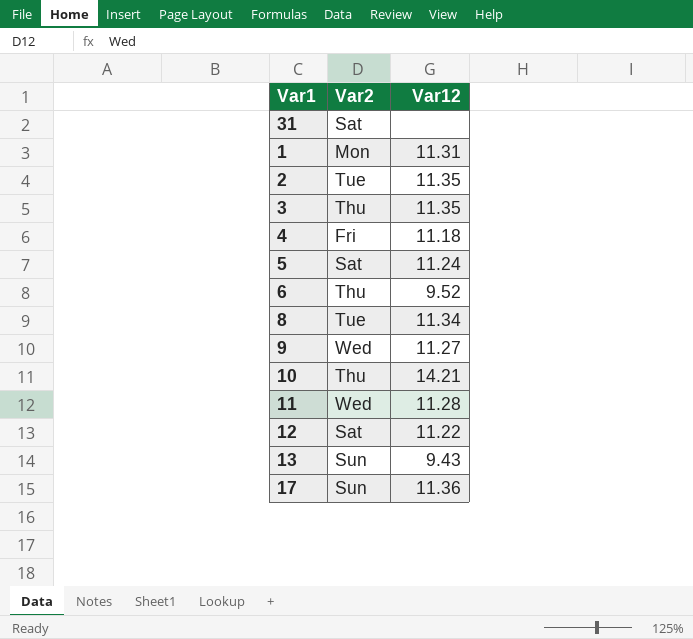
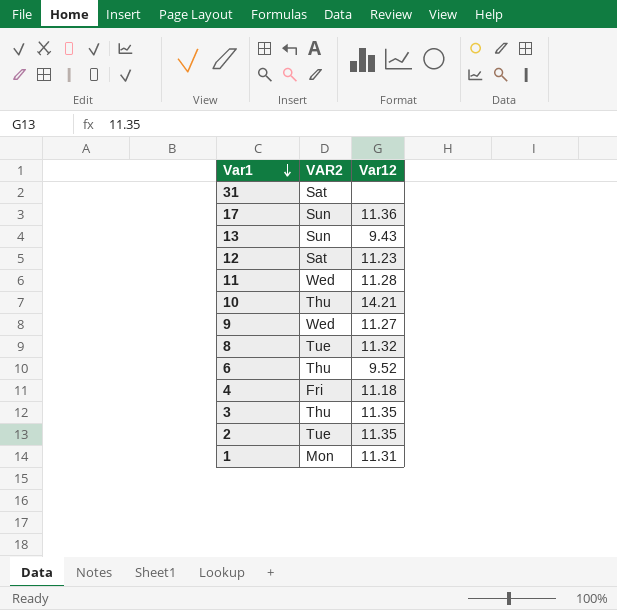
row order: none -> Var1 descending
column name: Var2 -> VAR2
row 5: Sat | 11.24 -> none
12 | Var12: 11.22 -> 11.23
8 | Var12: 11.34 -> 11.32

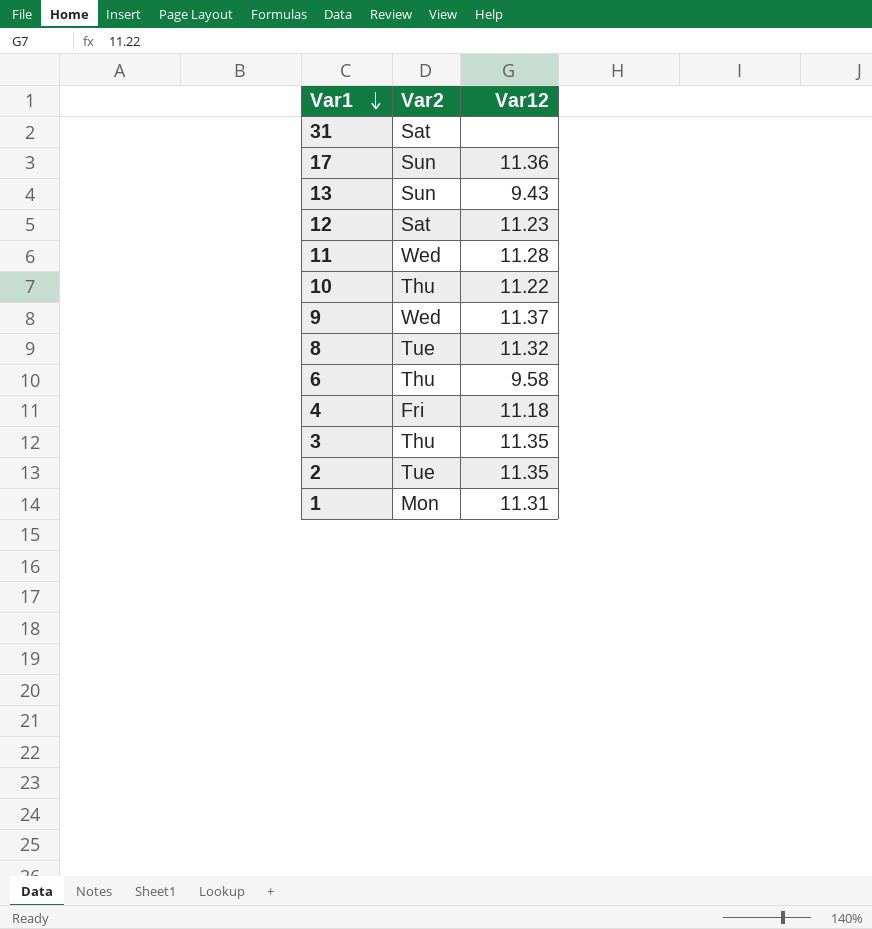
column name: VAR2 -> Var2
10 | Var12: 14.21 -> 11.22
9 | Var12: 11.27 -> 11.37
6 | Var12: 9.52 -> 9.58

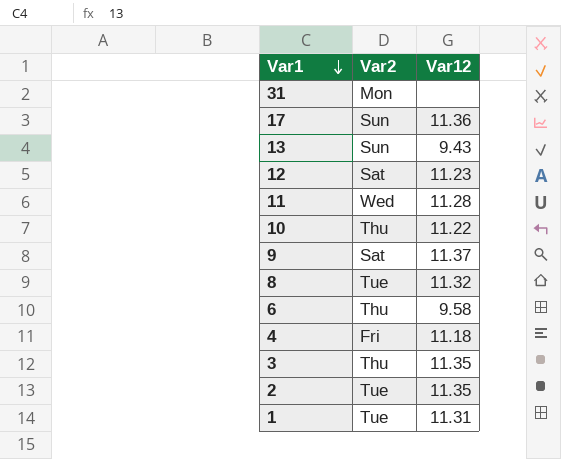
31 | Var2: Sat -> Mon
9 | Var2: Wed -> Sat
1 | Var2: Mon -> Tue

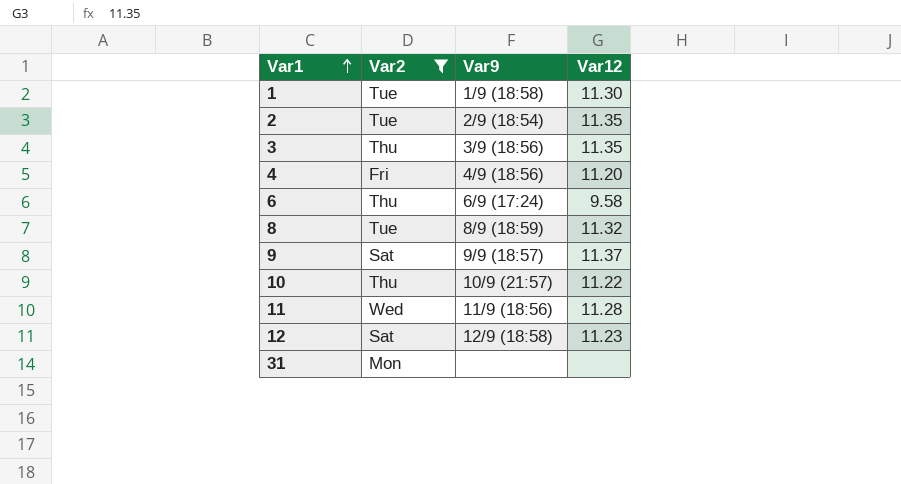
filter: none -> Var2 != Sun
row order: Var1 descending -> Var1 ascending
column Var9 | position: none -> 3
1 | Var12: 11.31 -> 11.30
4 | Var12: 11.18 -> 11.20

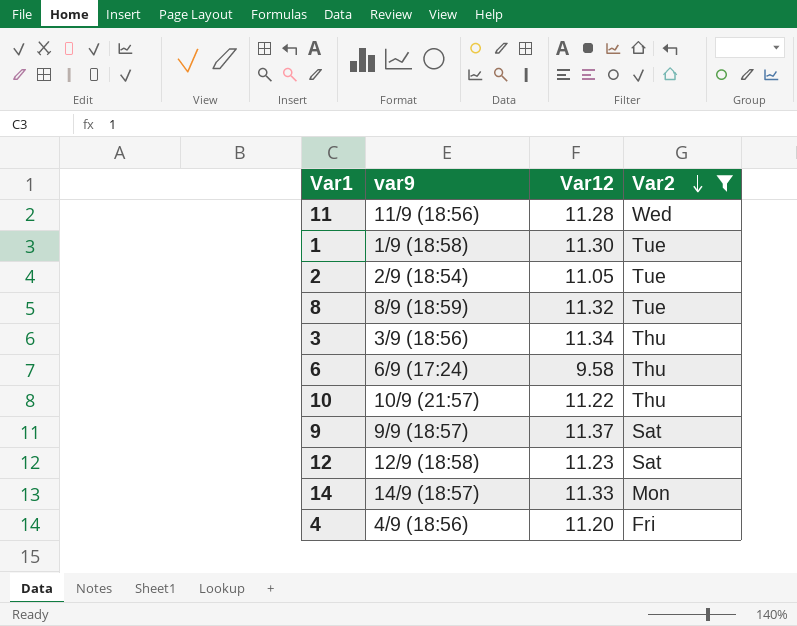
row order: Var1 ascending -> Var2 descending
column name: Var9 -> var9
column Var2 | position: 2 -> 4
row 31: Mon | none | none -> none
2 | Var12: 11.35 -> 11.05
3 | Var12: 11.35 -> 11.34
row 14: none -> 14/9 (18:57) | 11.33 | Mon

